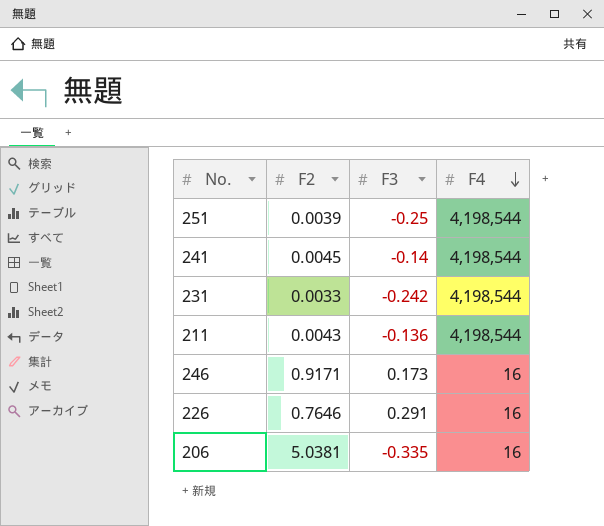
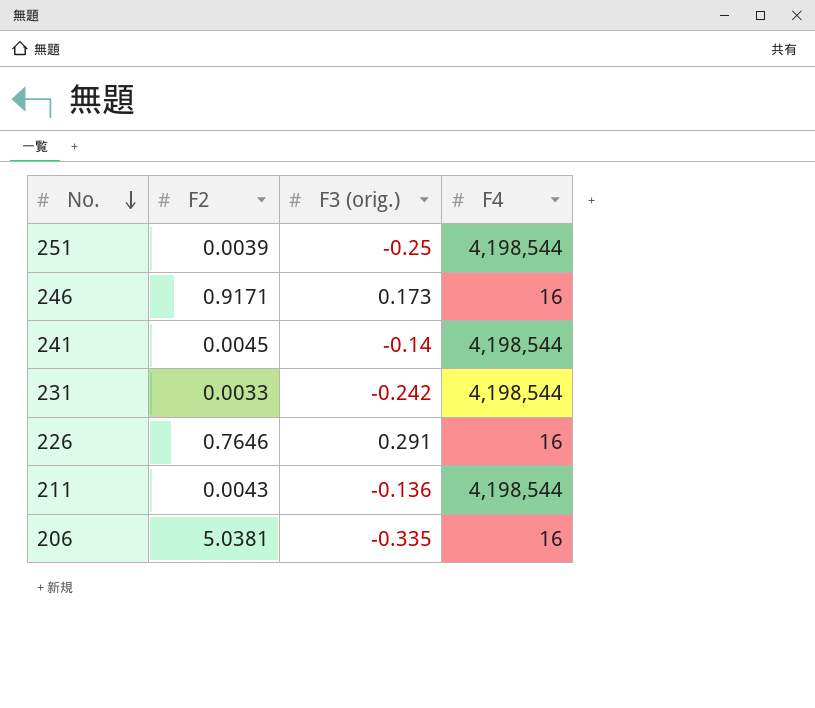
row order: F4 descending -> No. descending
column name: F3 -> F3 (orig.)

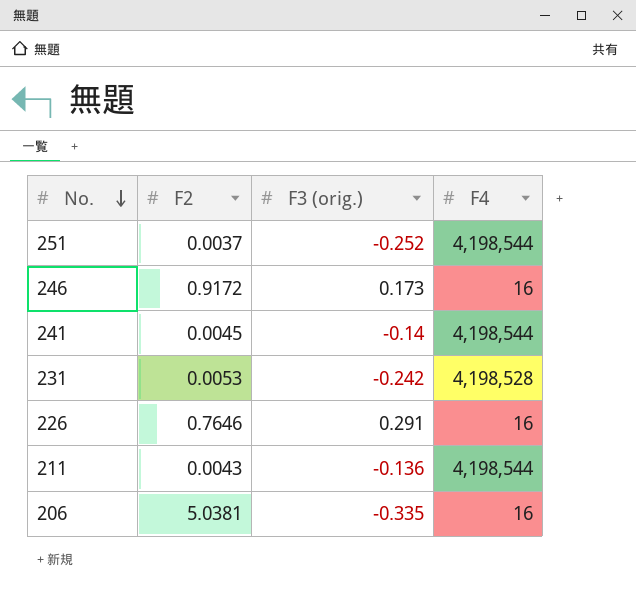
251 | F2: 0.0039 -> 0.0037
251 | F3 (orig.): -0.25 -> -0.252
246 | F2: 0.9171 -> 0.9172
231 | F2: 0.0033 -> 0.0053
231 | F4: 4,198,544 -> 4,198,528

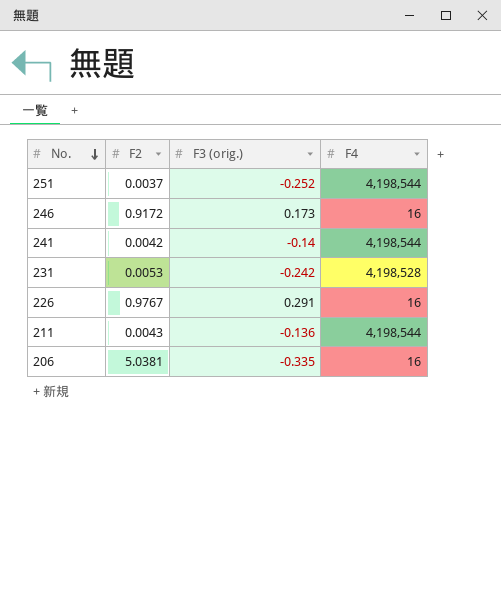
241 | F2: 0.0045 -> 0.0042
226 | F2: 0.7646 -> 0.9767

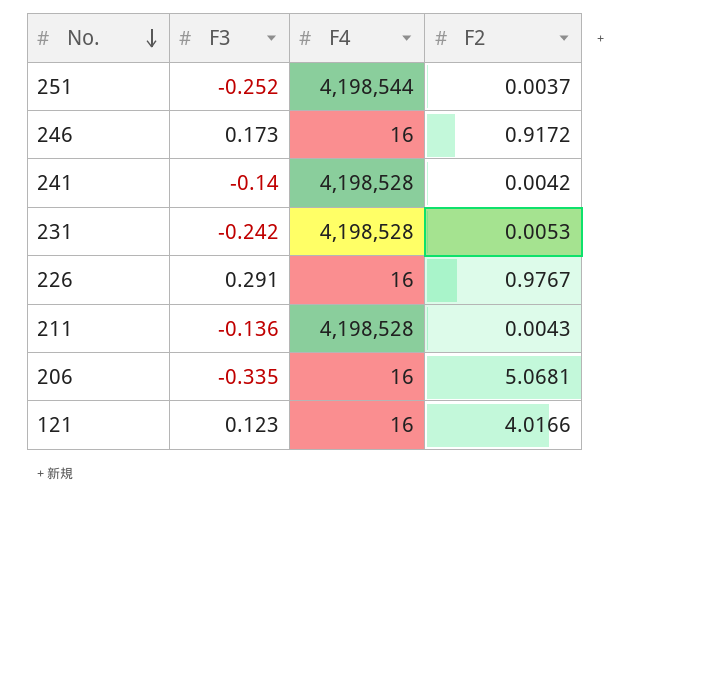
column name: F3 (orig.) -> F3
column F2 | position: 2 -> 4
241 | F4: 4,198,544 -> 4,198,528
211 | F4: 4,198,544 -> 4,198,528
206 | F2: 5.0381 -> 5.0681
row 121: none -> 0.123 | 16 | 4.0166

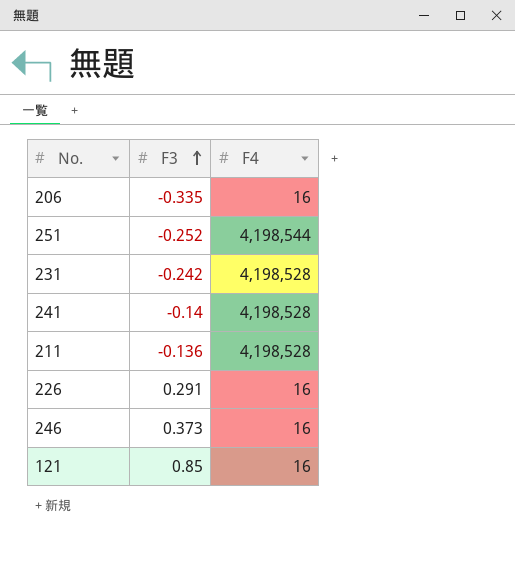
row order: No. descending -> F3 ascending
column F2 | position: 4 -> none
246 | F3: 0.173 -> 0.373
121 | F3: 0.123 -> 0.85

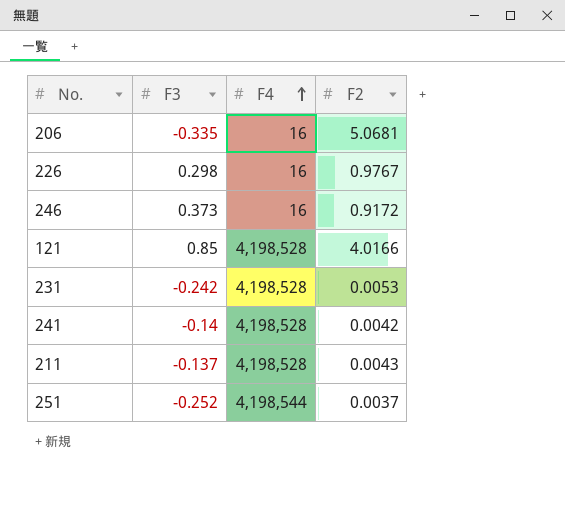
row order: F3 ascending -> F4 ascending
column F2 | position: none -> 4
226 | F3: 0.291 -> 0.298
121 | F4: 16 -> 4,198,528
211 | F3: -0.136 -> -0.137

